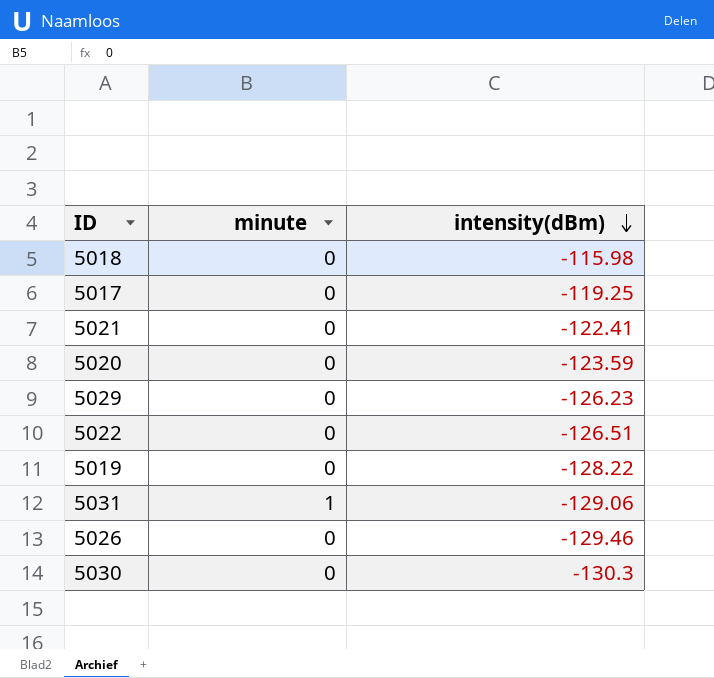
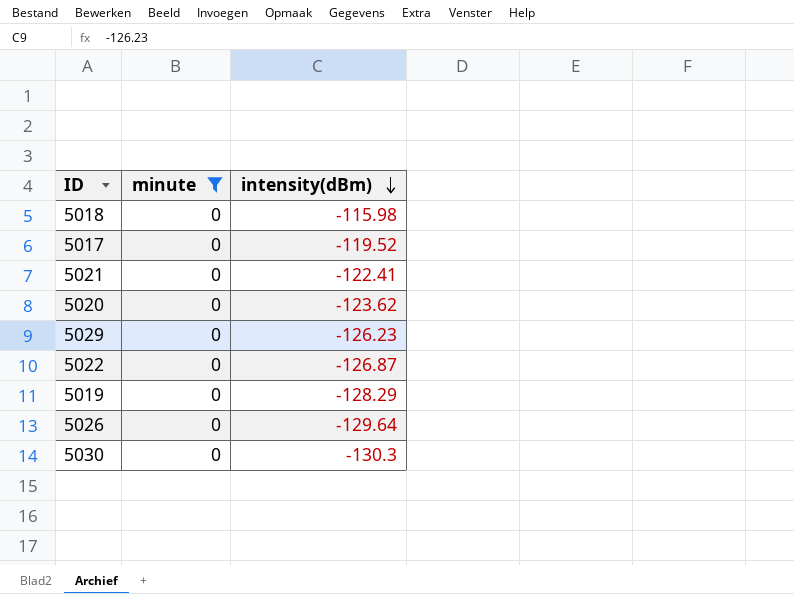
filter: none -> minute = 0
5017 | intensity(dBm): -119.25 -> -119.52
5020 | intensity(dBm): -123.59 -> -123.62
5022 | intensity(dBm): -126.51 -> -126.87
5019 | intensity(dBm): -128.22 -> -128.29
5026 | intensity(dBm): -129.46 -> -129.64

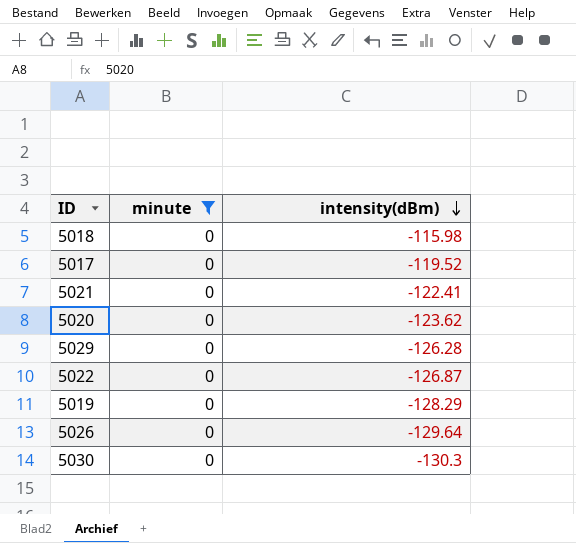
5029 | intensity(dBm): -126.23 -> -126.28

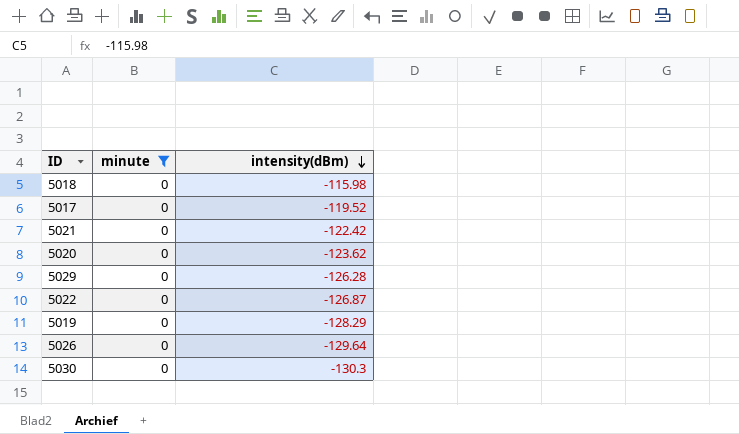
5021 | intensity(dBm): -122.41 -> -122.42

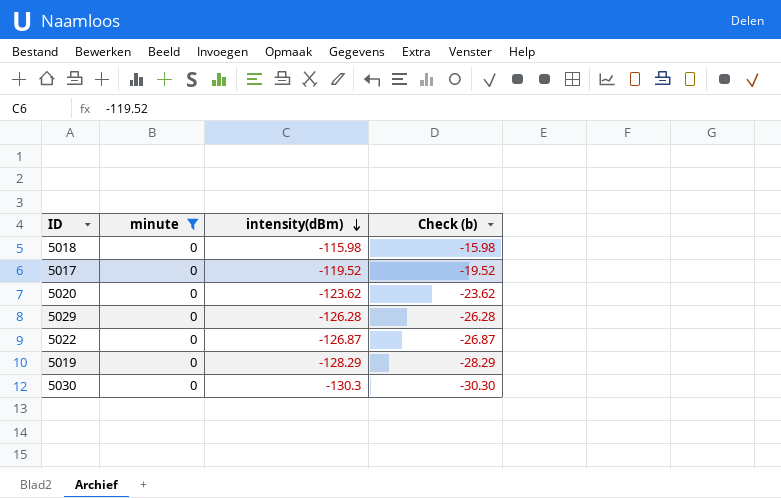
column Check (b) | formula: none -> [intensity(dBm)] + 100
row 5021: 0 | -122.42 -> none
row 5026: 0 | -129.64 -> none

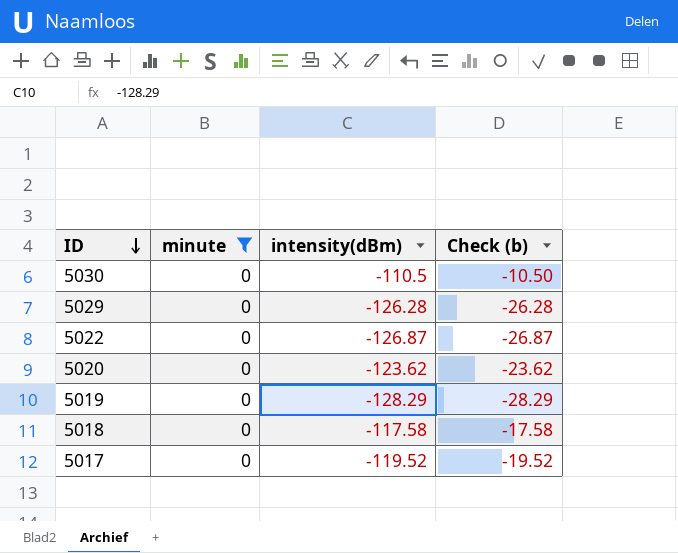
row order: intensity(dBm) descending -> ID descending
5030 | intensity(dBm): -130.3 -> -110.5
5030 | Check (b): -30.30 -> -10.50
5018 | intensity(dBm): -115.98 -> -117.58
5018 | Check (b): -15.98 -> -17.58

